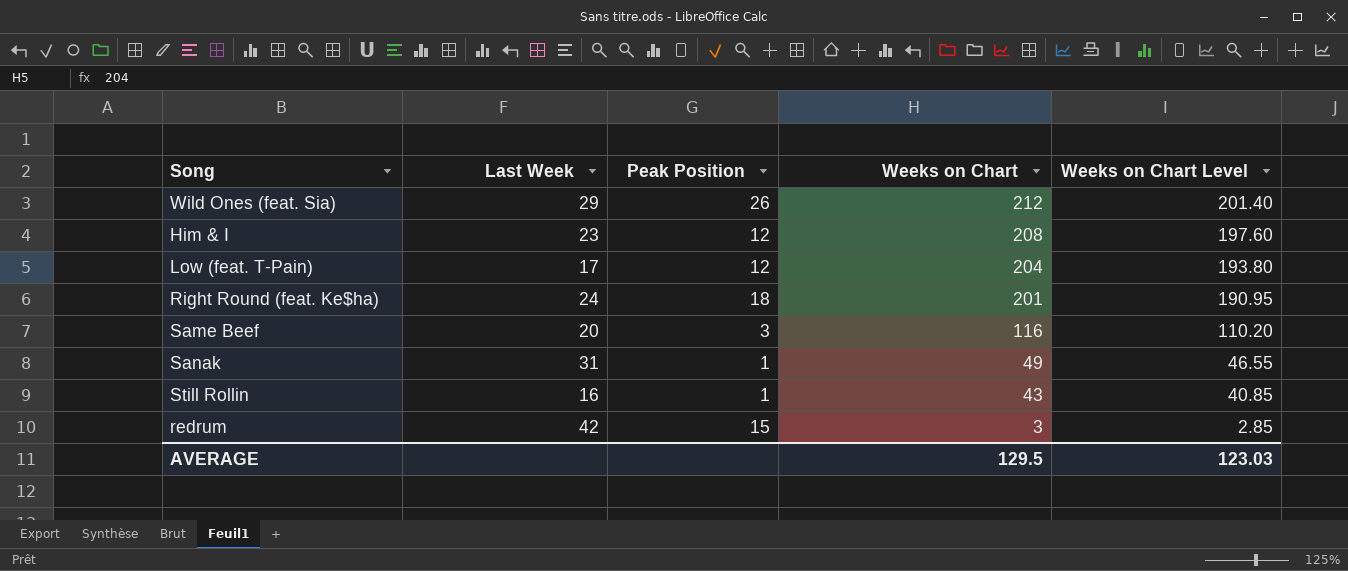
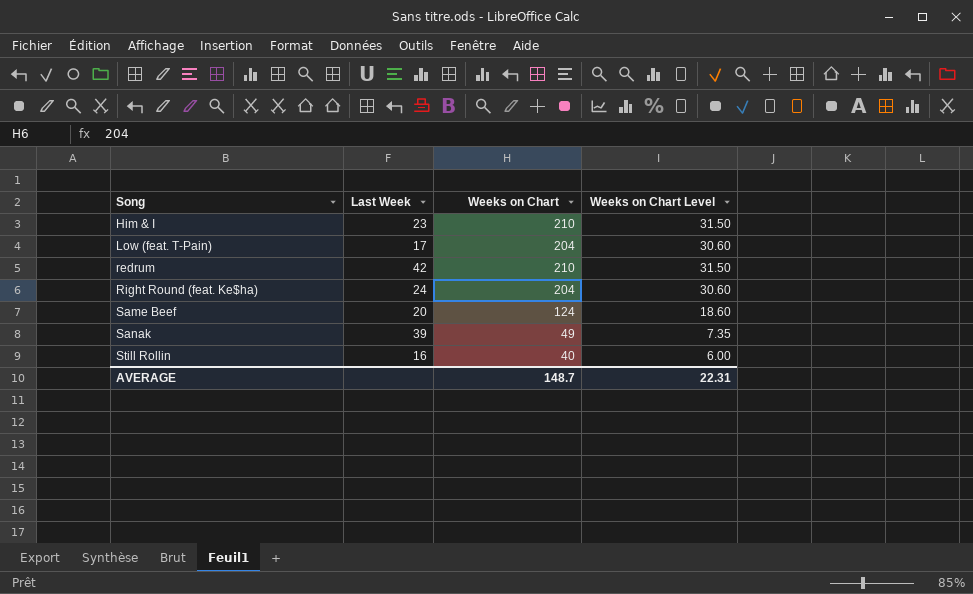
row order: Weeks on Chart descending -> Song ascending
column Peak Position | position: 3 -> none
column Weeks on Chart Level | formula: [Weeks on Chart] * 0.95 -> [Weeks on Chart] * 0.15
row Wild Ones (feat. Sia): 29 | 26 | 212 | 201.40 -> none
Him & I | Weeks on Chart: 208 -> 210
redrum | Weeks on Chart: 3 -> 210
Right Round (feat. Ke$ha) | Weeks on Chart: 201 -> 204
Same Beef | Weeks on Chart: 116 -> 124
Sanak | Last Week: 31 -> 39
Still Rollin | Weeks on Chart: 43 -> 40
AVERAGE | Weeks on Chart: 129.5 -> 148.7
AVERAGE | Weeks on Chart Level: 123.03 -> 22.31

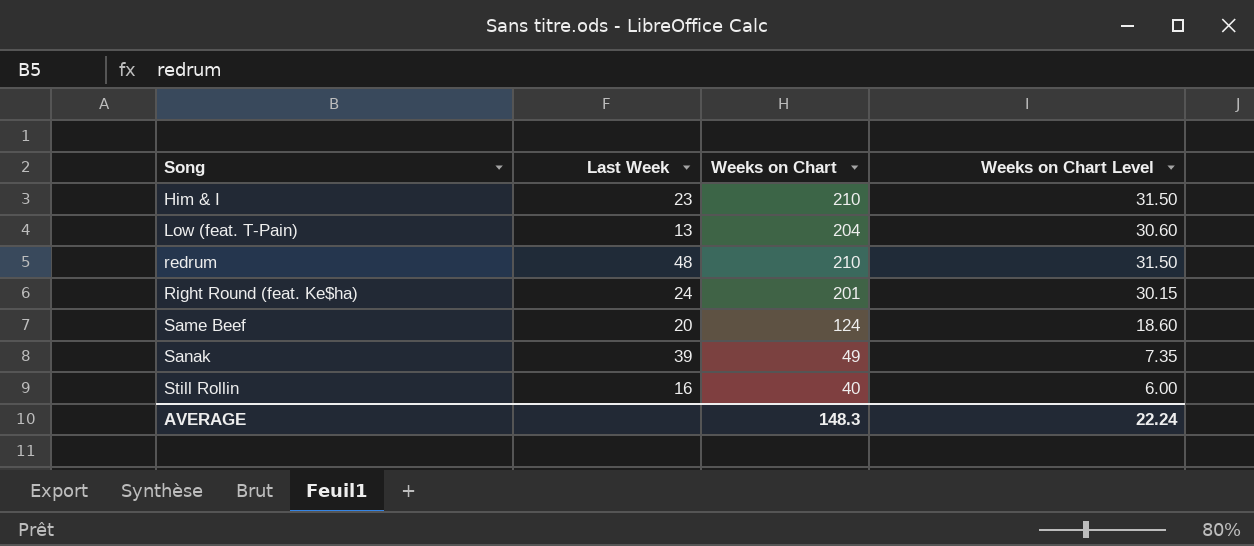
Low (feat. T-Pain) | Last Week: 17 -> 13
redrum | Last Week: 42 -> 48
Right Round (feat. Ke$ha) | Weeks on Chart: 204 -> 201
Right Round (feat. Ke$ha) | Weeks on Chart Level: 30.60 -> 30.15
AVERAGE | Weeks on Chart: 148.7 -> 148.3
AVERAGE | Weeks on Chart Level: 22.31 -> 22.24

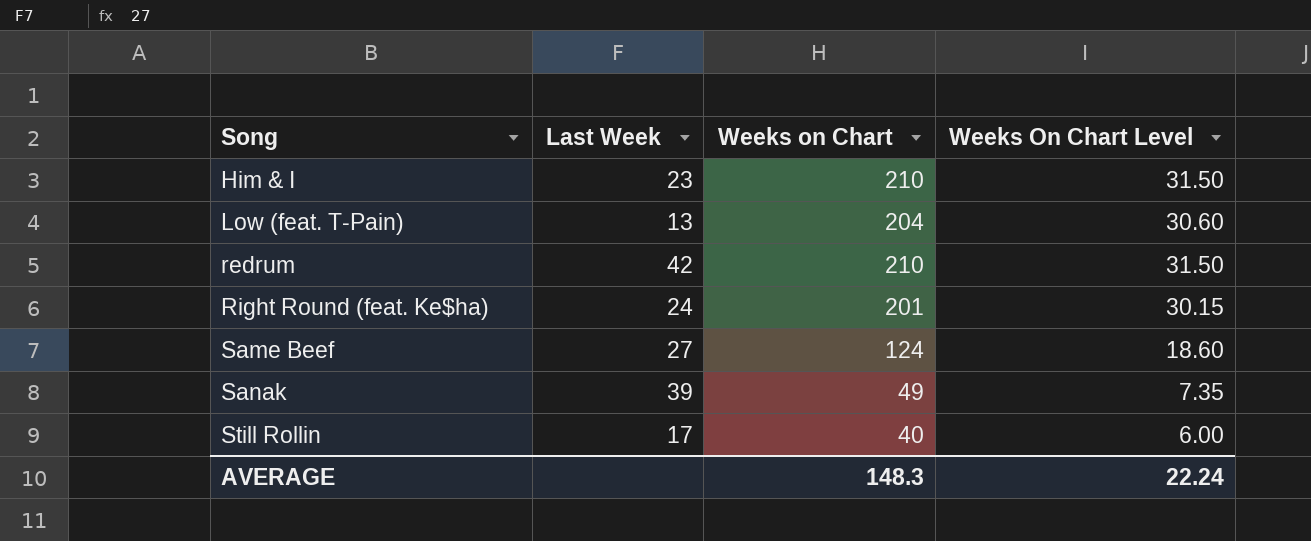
column name: Weeks on Chart Level -> Weeks On Chart Level
redrum | Last Week: 48 -> 42
Same Beef | Last Week: 20 -> 27
Still Rollin | Last Week: 16 -> 17

